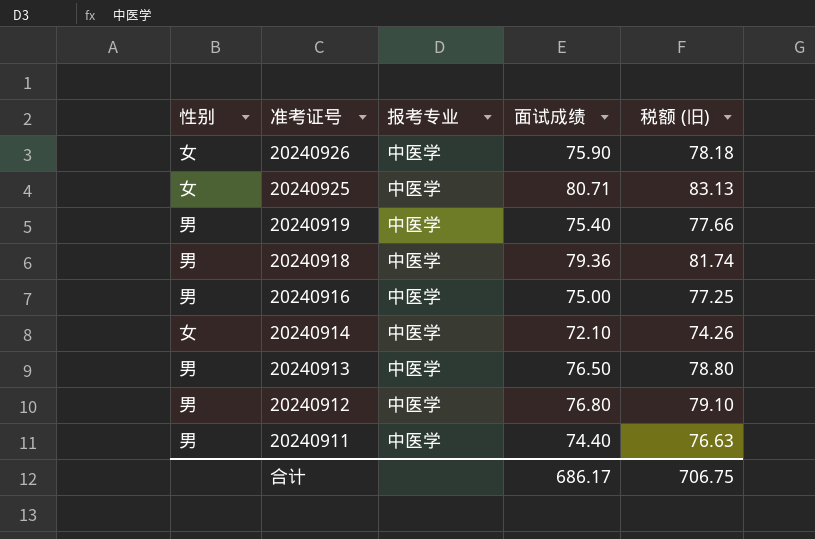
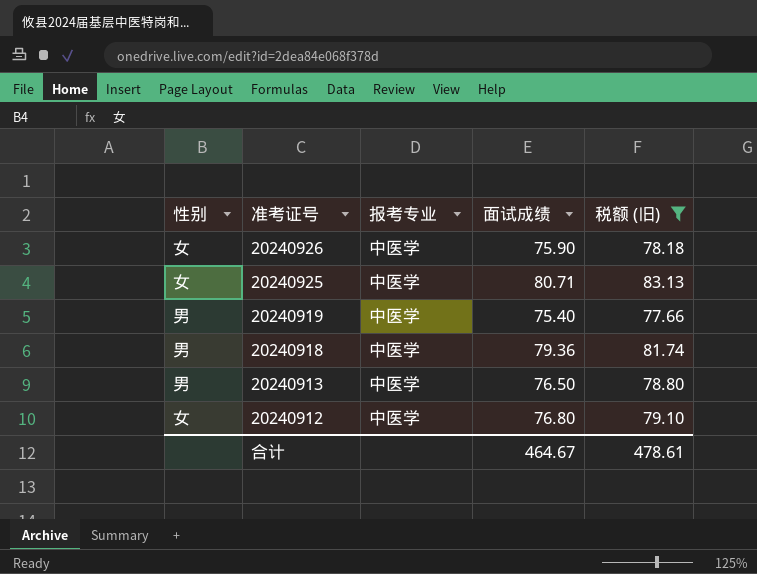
filter: none -> 税额 (旧) >= 77.66
20240912 | 性别: 男 -> 女
合计 | 面试成绩: 686.17 -> 464.67
合计 | 税额 (旧): 706.75 -> 478.61

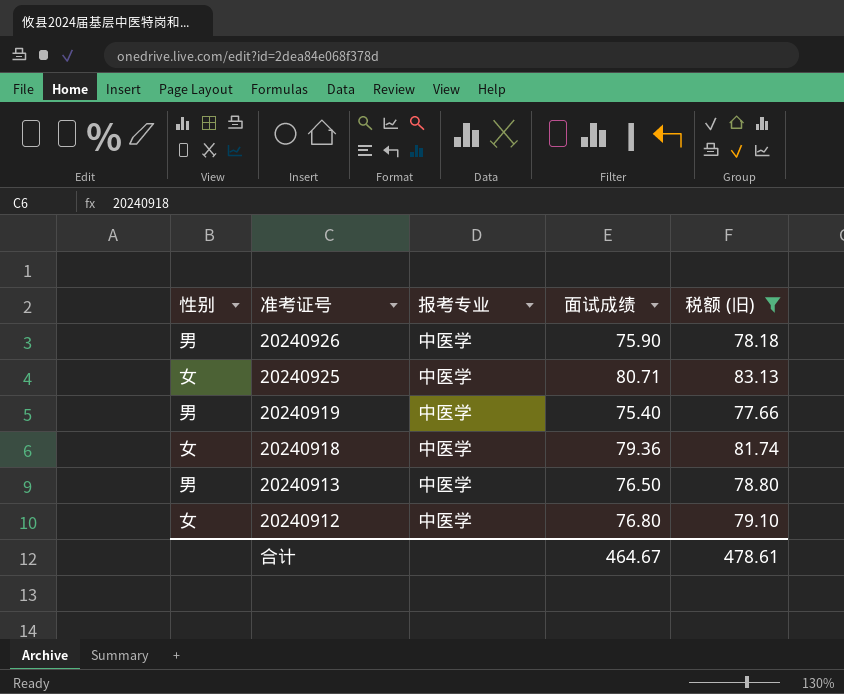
20240926 | 性别: 女 -> 男
20240918 | 性别: 男 -> 女

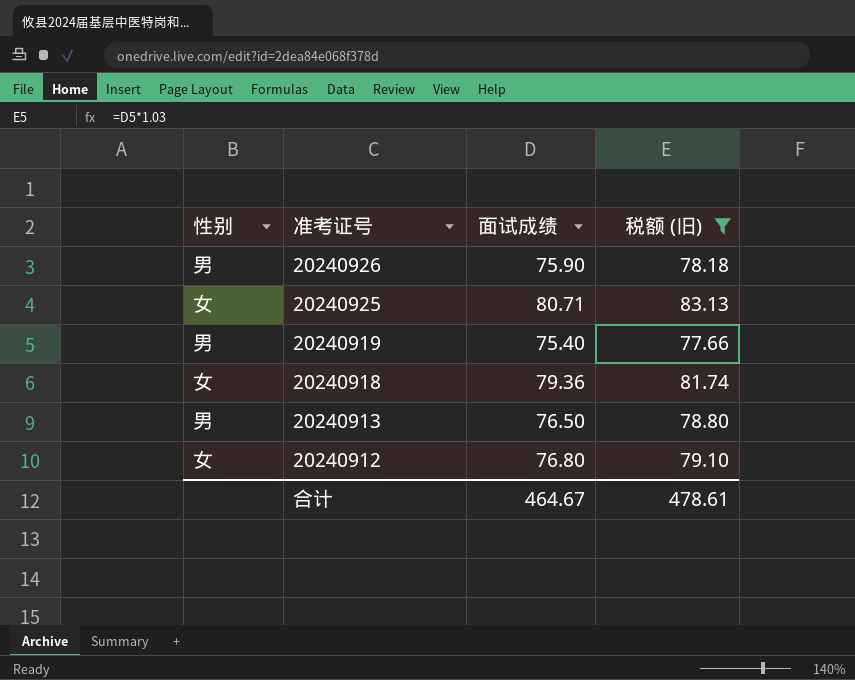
column 报考专业 | position: 3 -> none

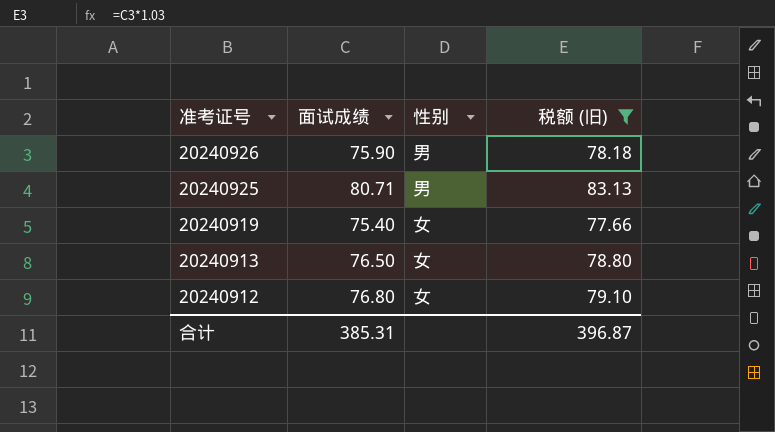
column 性别 | position: 1 -> 3
row 20240918: 女 | 79.36 | 81.74 -> none
20240925 | 性别: 女 -> 男
20240919 | 性别: 男 -> 女
20240913 | 性别: 男 -> 女
合计 | 面试成绩: 464.67 -> 385.31
合计 | 税额 (旧): 478.61 -> 396.87

